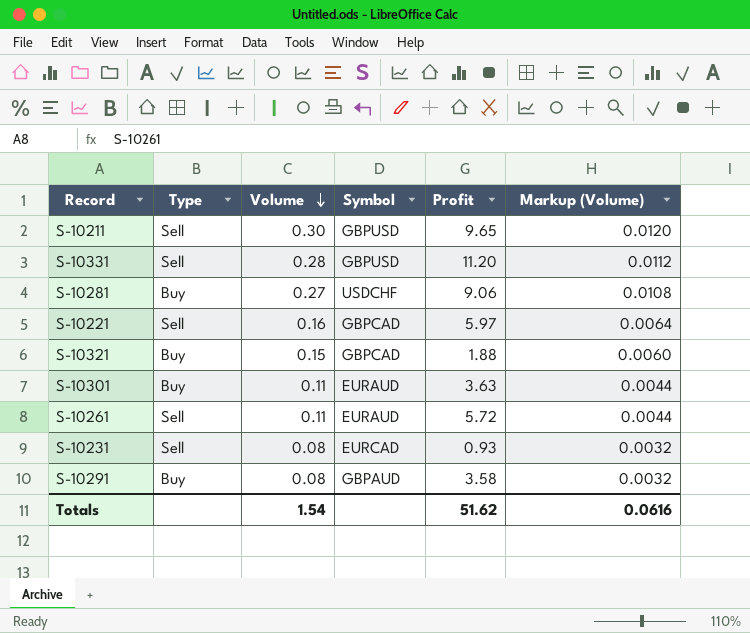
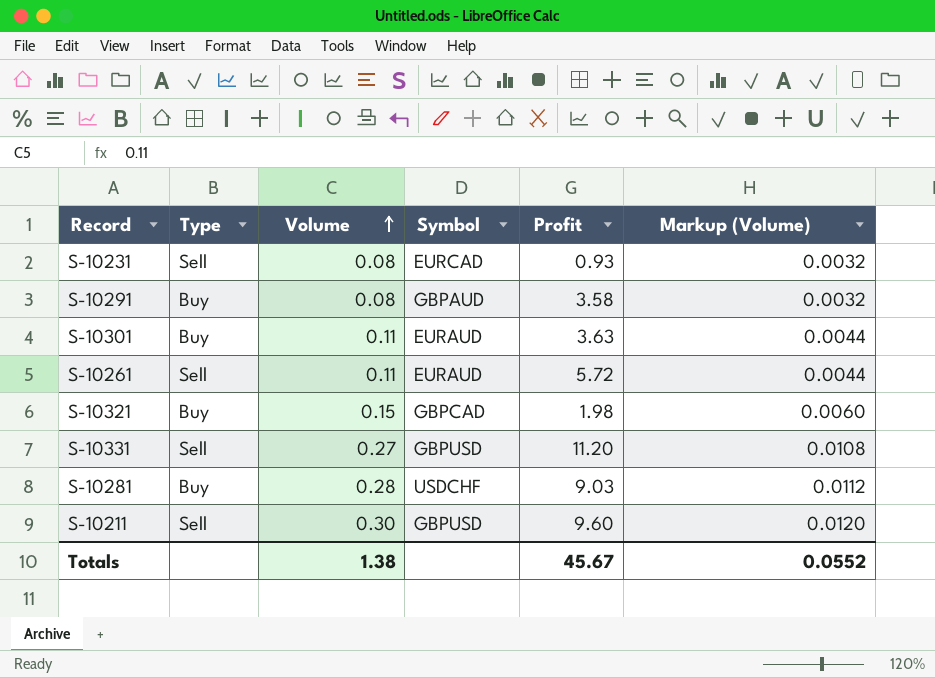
row order: Volume descending -> Volume ascending
row S-10221: Sell | 0.16 | GBPCAD | 5.97 | 0.0064 -> none
S-10321 | Profit: 1.88 -> 1.98
S-10331 | Volume: 0.28 -> 0.27
S-10331 | Markup (Volume): 0.0112 -> 0.0108
S-10281 | Volume: 0.27 -> 0.28
S-10281 | Profit: 9.06 -> 9.03
S-10281 | Markup (Volume): 0.0108 -> 0.0112
S-10211 | Profit: 9.65 -> 9.60
Totals | Volume: 1.54 -> 1.38
Totals | Profit: 51.62 -> 45.67
Totals | Markup (Volume): 0.0616 -> 0.0552

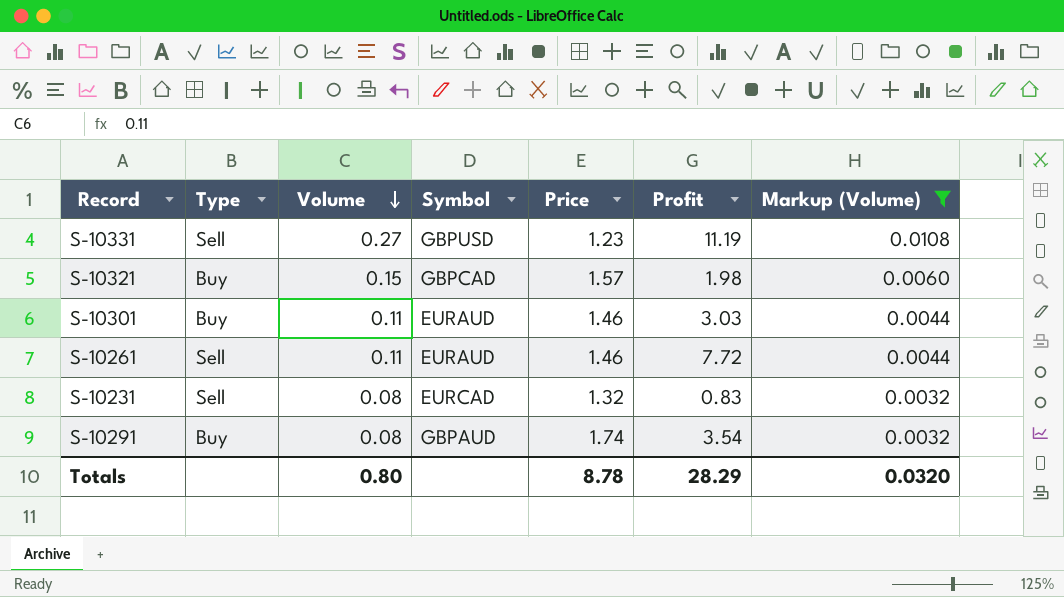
filter: none -> Markup (Volume) <= 0.0108
row order: Volume ascending -> Volume descending
column Price | position: none -> 5
S-10331 | Profit: 11.20 -> 11.19
S-10301 | Profit: 3.63 -> 3.03
S-10261 | Profit: 5.72 -> 7.72
S-10231 | Profit: 0.93 -> 0.83
S-10291 | Profit: 3.58 -> 3.54
Totals | Volume: 1.38 -> 0.80
Totals | Profit: 45.67 -> 28.29
Totals | Markup (Volume): 0.0552 -> 0.0320

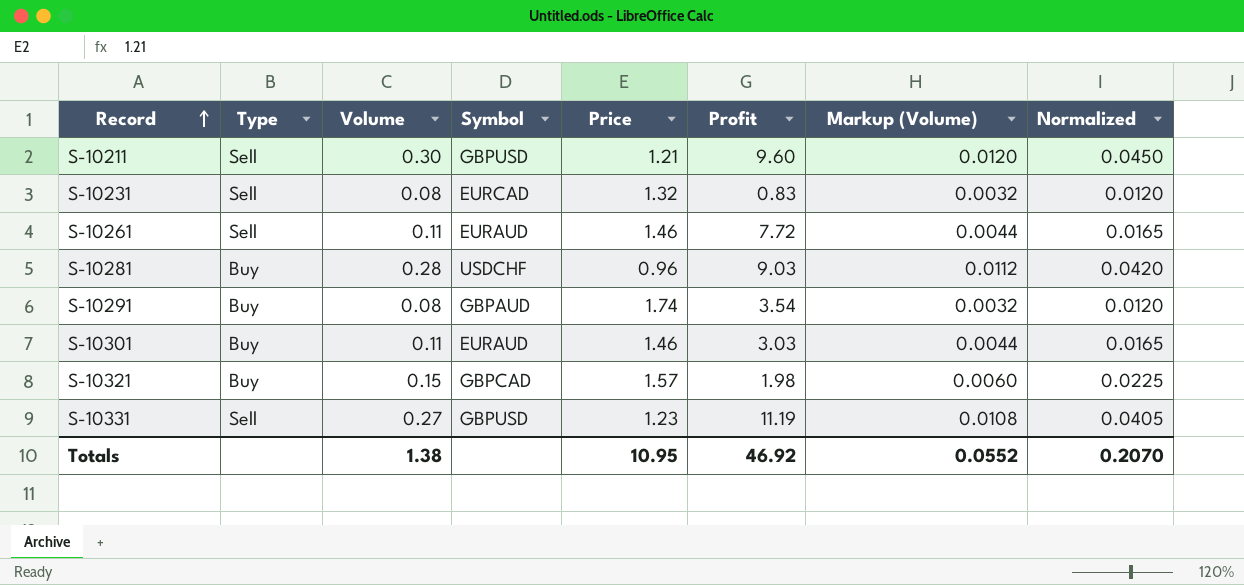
filter: Markup (Volume) <= 0.0108 -> none
row order: Volume descending -> Record ascending
column Normalized | formula: none -> [Volume] * 0.15
Totals | Volume: 0.80 -> 1.38
Totals | Price: 8.78 -> 10.95
Totals | Profit: 28.29 -> 46.92
Totals | Markup (Volume): 0.0320 -> 0.0552

